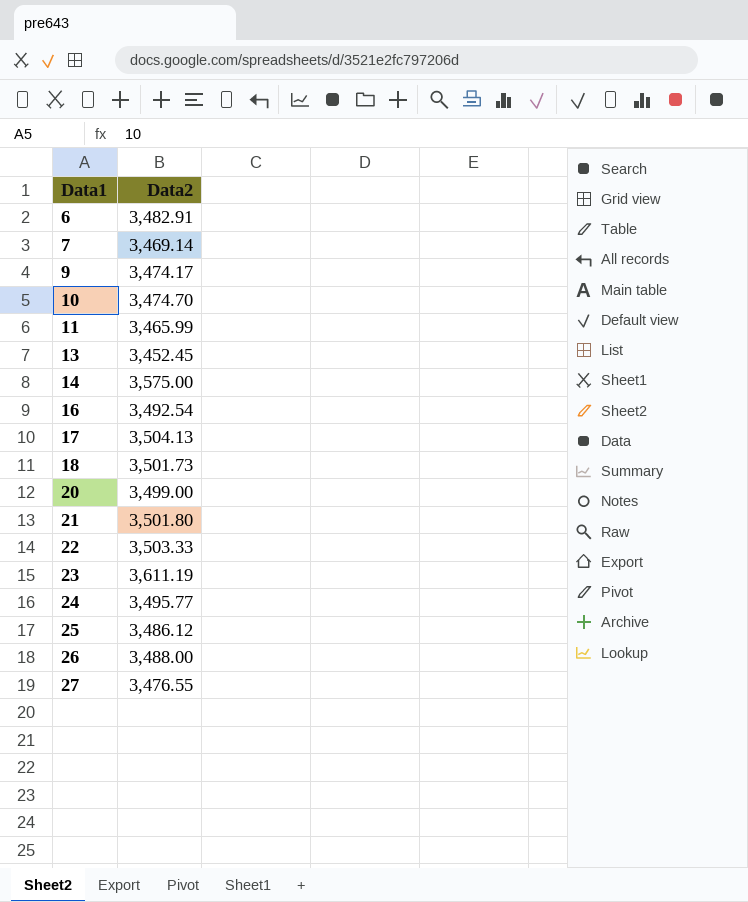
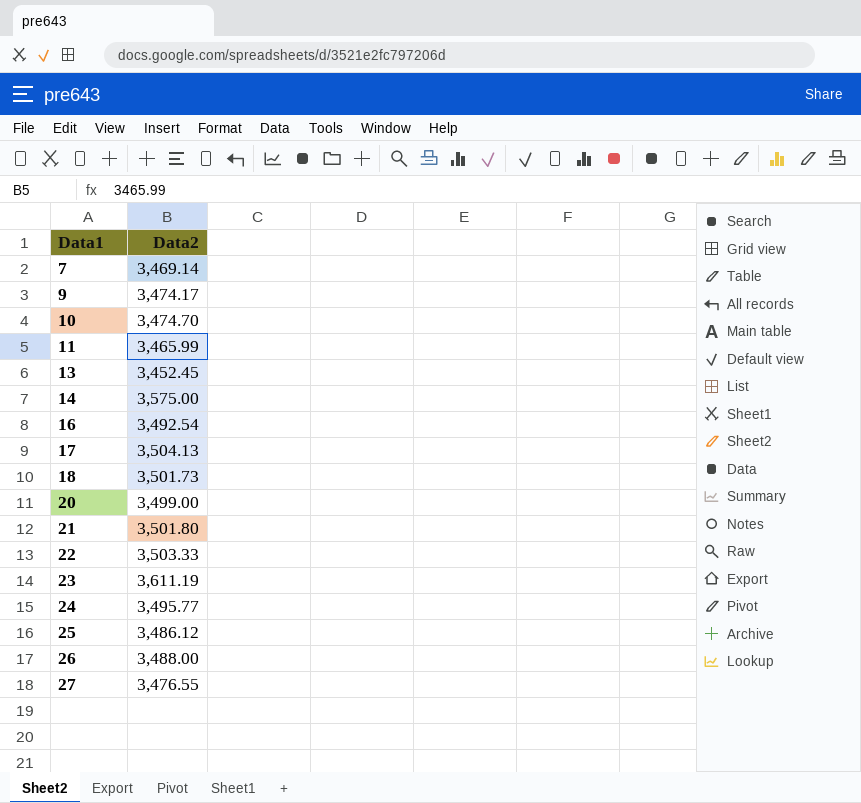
row 6: 3,482.91 -> none

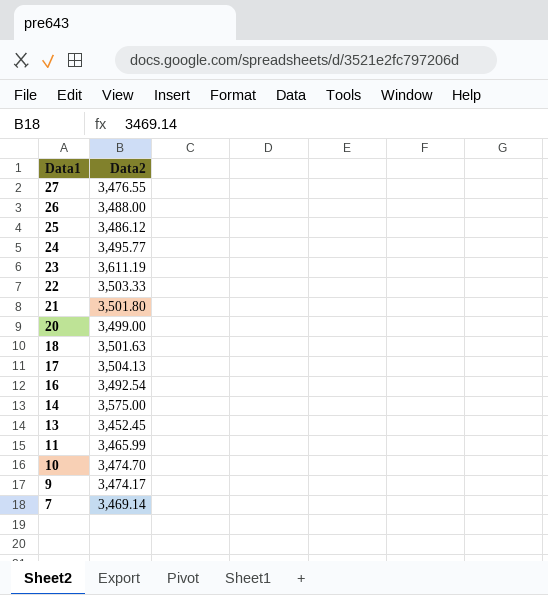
row order: Data1 ascending -> Data1 descending
18 | Data2: 3,501.73 -> 3,501.63

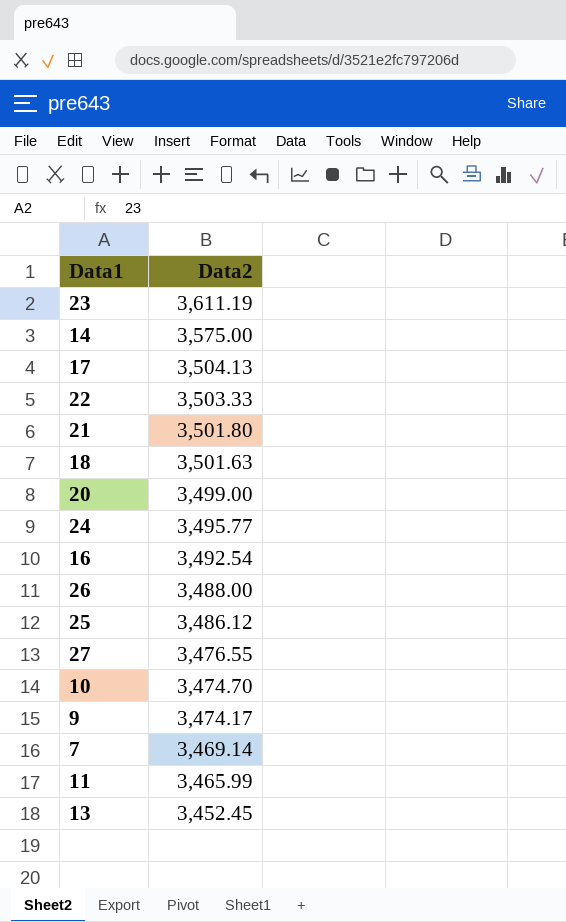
row order: Data1 descending -> Data2 descending

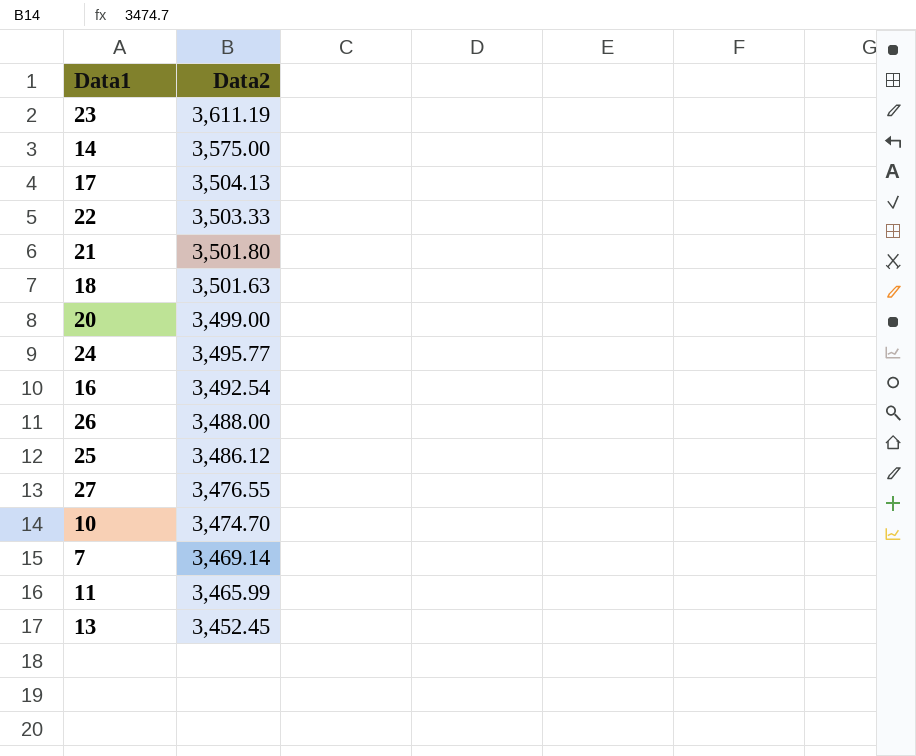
row 9: 3,474.17 -> none

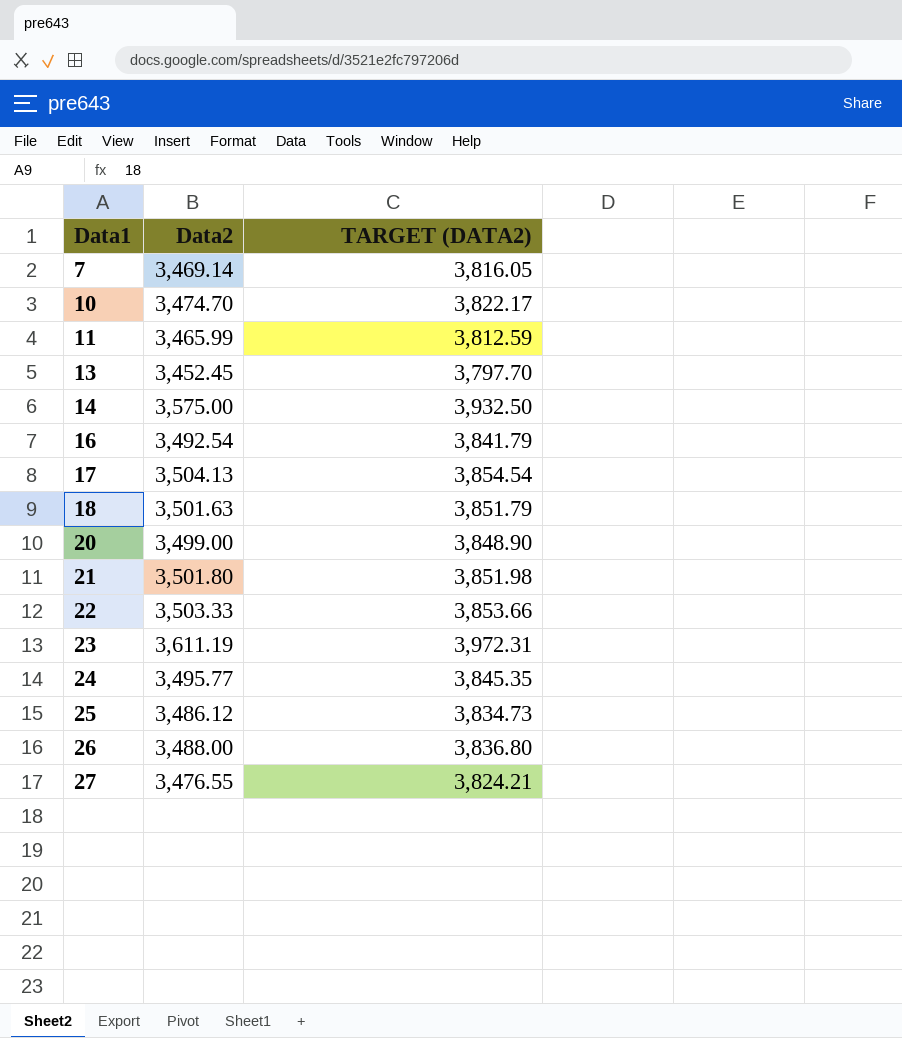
row order: Data2 descending -> Data1 ascending
column TARGET (DATA2) | formula: none -> [Data2] * 1.1

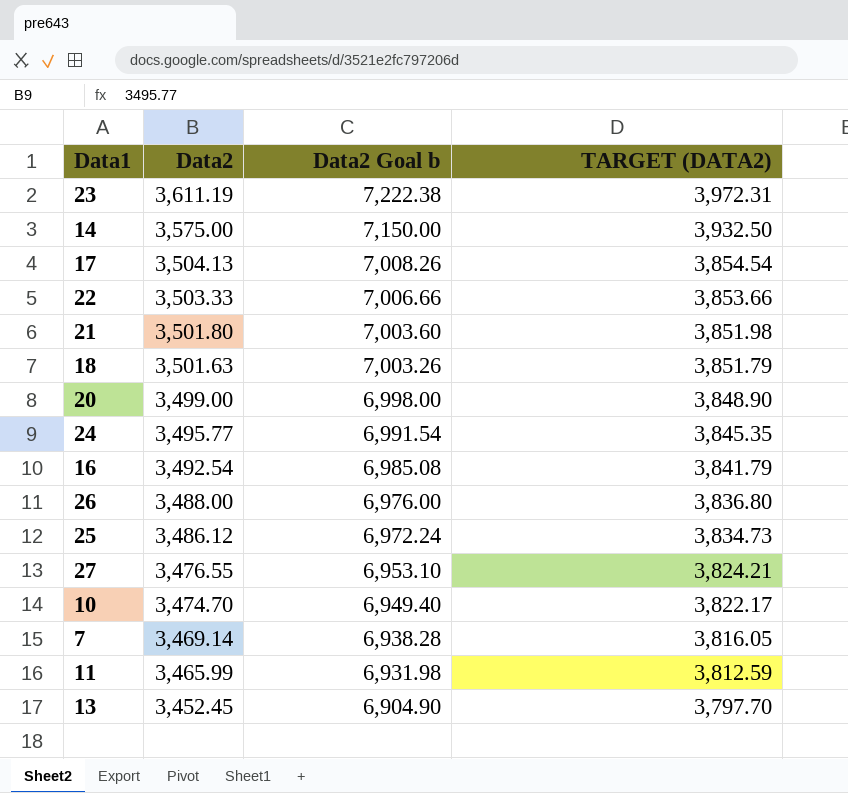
row order: Data1 ascending -> Data2 descending
column Data2 Goal b | formula: none -> [Data2] * 2

